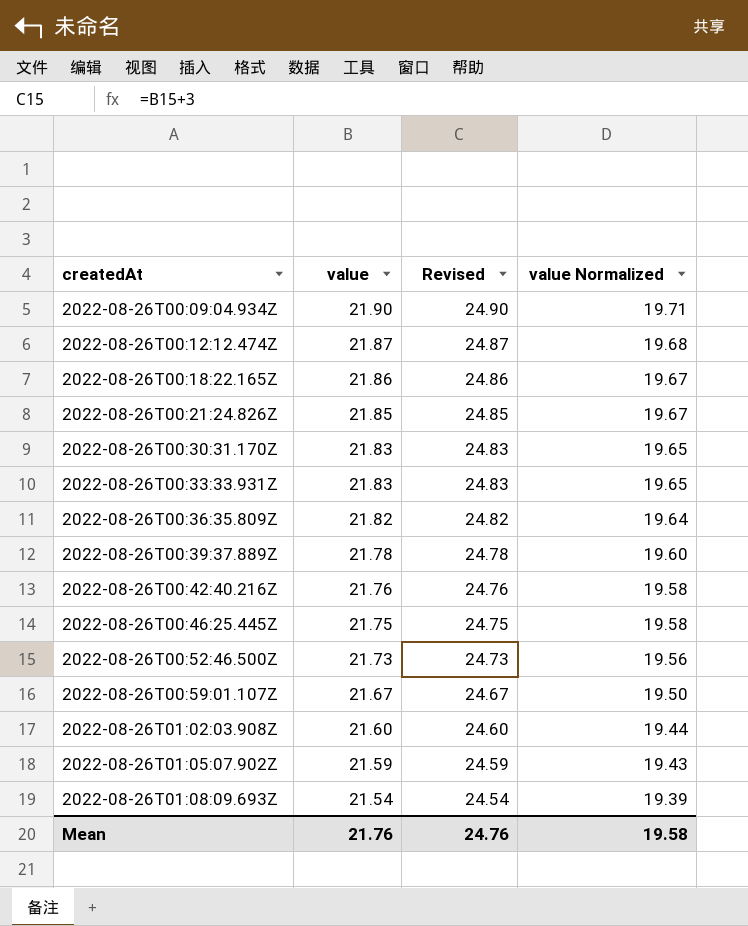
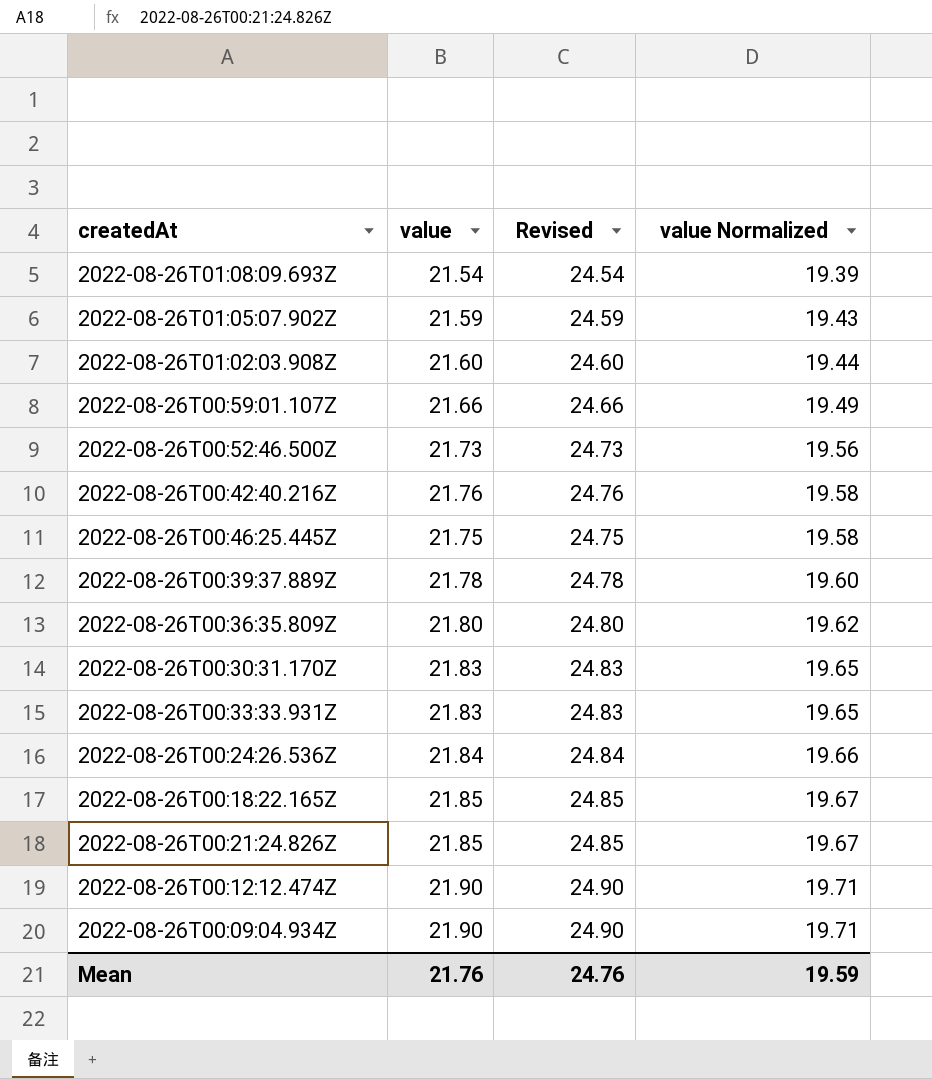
row order: createdAt ascending -> value Normalized ascending
2022-08-26T00:59:01.107Z | value: 21.67 -> 21.66
2022-08-26T00:59:01.107Z | Revised: 24.67 -> 24.66
2022-08-26T00:59:01.107Z | value Normalized: 19.50 -> 19.49
2022-08-26T00:36:35.809Z | value: 21.82 -> 21.80
2022-08-26T00:36:35.809Z | Revised: 24.82 -> 24.80
2022-08-26T00:36:35.809Z | value Normalized: 19.64 -> 19.62
row 2022-08-26T00:24:26.536Z: none -> 21.84 | 24.84 | 19.66
2022-08-26T00:18:22.165Z | value: 21.86 -> 21.85
2022-08-26T00:18:22.165Z | Revised: 24.86 -> 24.85
2022-08-26T00:12:12.474Z | value: 21.87 -> 21.90
2022-08-26T00:12:12.474Z | Revised: 24.87 -> 24.90
2022-08-26T00:12:12.474Z | value Normalized: 19.68 -> 19.71
Mean | value Normalized: 19.58 -> 19.59

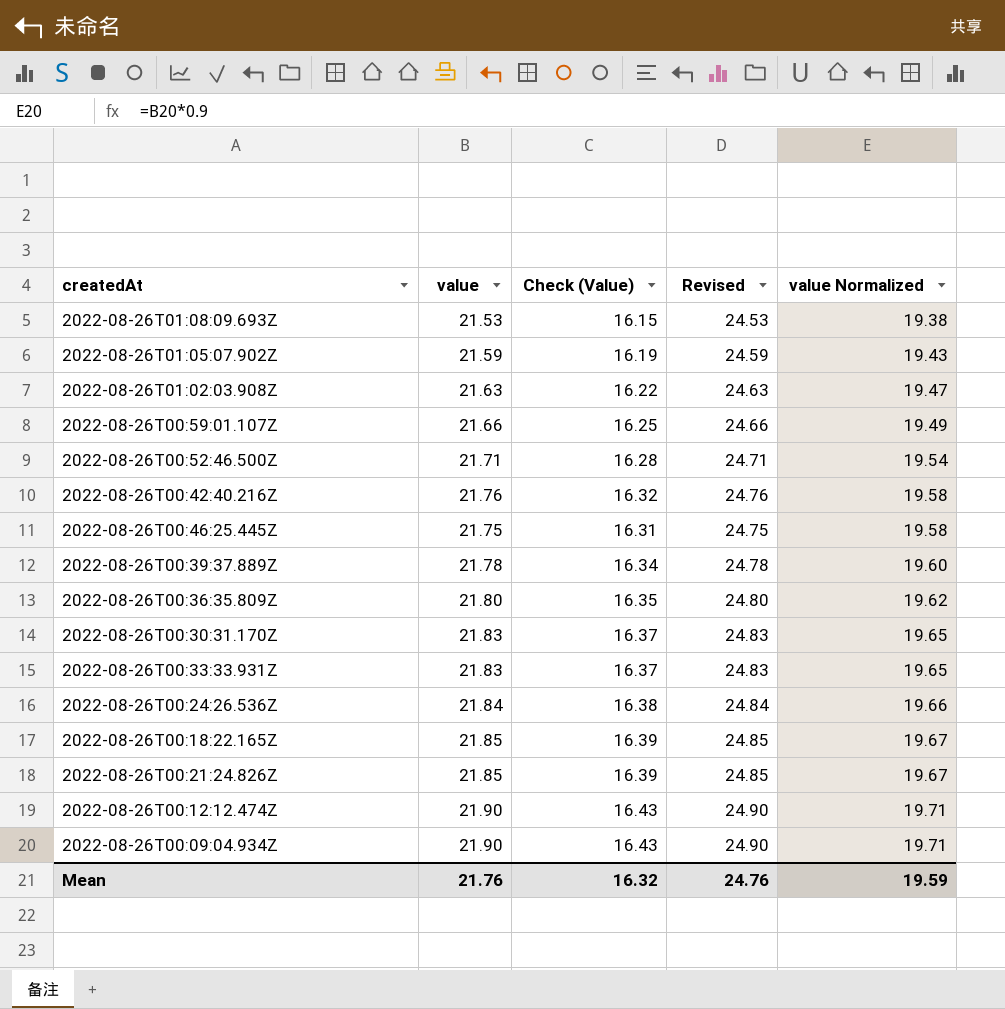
column Check (Value) | formula: none -> [value] * 0.75
2022-08-26T01:08:09.693Z | value: 21.54 -> 21.53
2022-08-26T01:08:09.693Z | Revised: 24.54 -> 24.53
2022-08-26T01:08:09.693Z | value Normalized: 19.39 -> 19.38
2022-08-26T01:02:03.908Z | value: 21.60 -> 21.63
2022-08-26T01:02:03.908Z | Revised: 24.60 -> 24.63
2022-08-26T01:02:03.908Z | value Normalized: 19.44 -> 19.47
2022-08-26T00:52:46.500Z | value: 21.73 -> 21.71
2022-08-26T00:52:46.500Z | Revised: 24.73 -> 24.71
2022-08-26T00:52:46.500Z | value Normalized: 19.56 -> 19.54

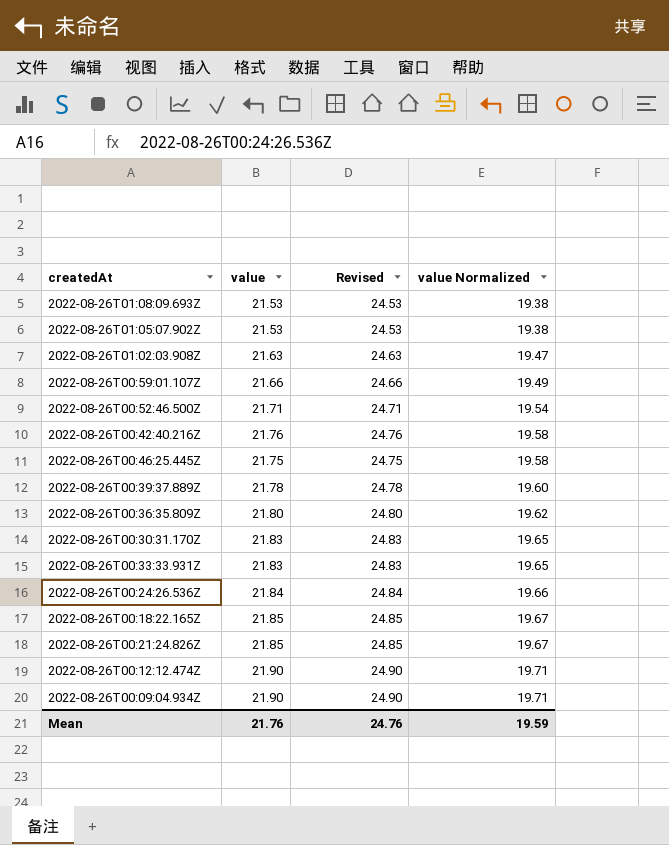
column Check (Value) | formula: [value] * 0.75 -> none
2022-08-26T01:05:07.902Z | value: 21.59 -> 21.53
2022-08-26T01:05:07.902Z | Revised: 24.59 -> 24.53
2022-08-26T01:05:07.902Z | value Normalized: 19.43 -> 19.38

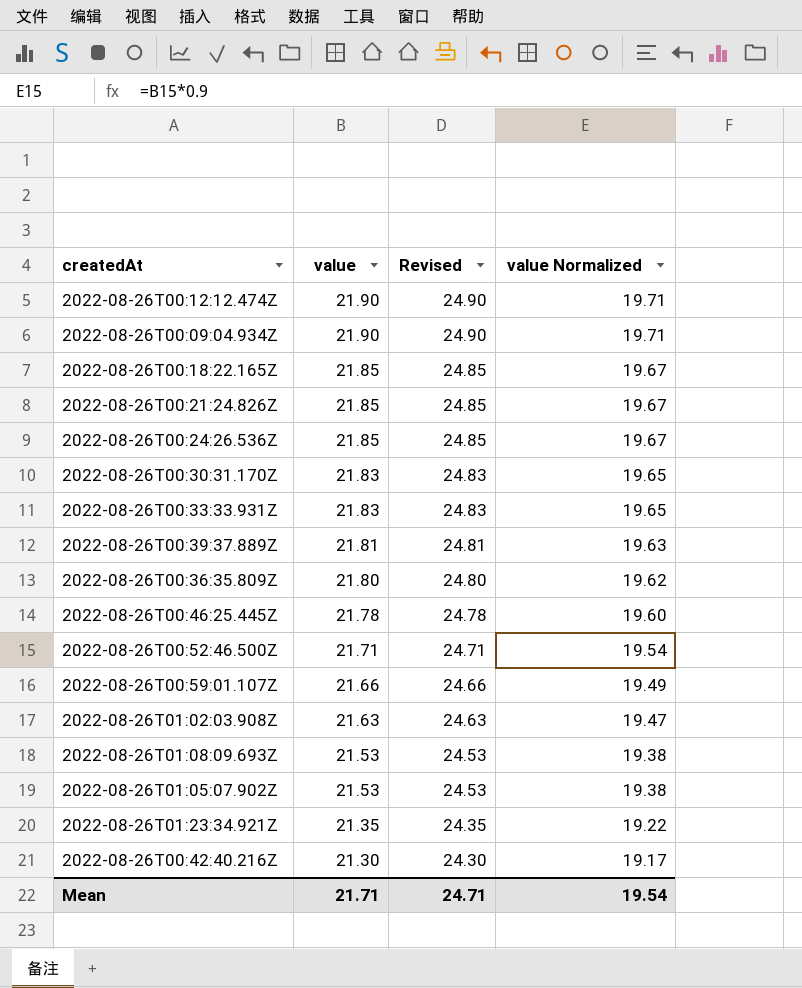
row order: value Normalized ascending -> value descending
2022-08-26T00:24:26.536Z | value: 21.84 -> 21.85
2022-08-26T00:24:26.536Z | Revised: 24.84 -> 24.85
2022-08-26T00:24:26.536Z | value Normalized: 19.66 -> 19.67
2022-08-26T00:39:37.889Z | value: 21.78 -> 21.81
2022-08-26T00:39:37.889Z | Revised: 24.78 -> 24.81
2022-08-26T00:39:37.889Z | value Normalized: 19.60 -> 19.63
2022-08-26T00:46:25.445Z | value: 21.75 -> 21.78
2022-08-26T00:46:25.445Z | Revised: 24.75 -> 24.78
2022-08-26T00:46:25.445Z | value Normalized: 19.58 -> 19.60
row 2022-08-26T01:23:34.921Z: none -> 21.35 | 24.35 | 19.22
2022-08-26T00:42:40.216Z | value: 21.76 -> 21.30
2022-08-26T00:42:40.216Z | Revised: 24.76 -> 24.30
2022-08-26T00:42:40.216Z | value Normalized: 19.58 -> 19.17
Mean | value: 21.76 -> 21.71
Mean | Revised: 24.76 -> 24.71
Mean | value Normalized: 19.59 -> 19.54

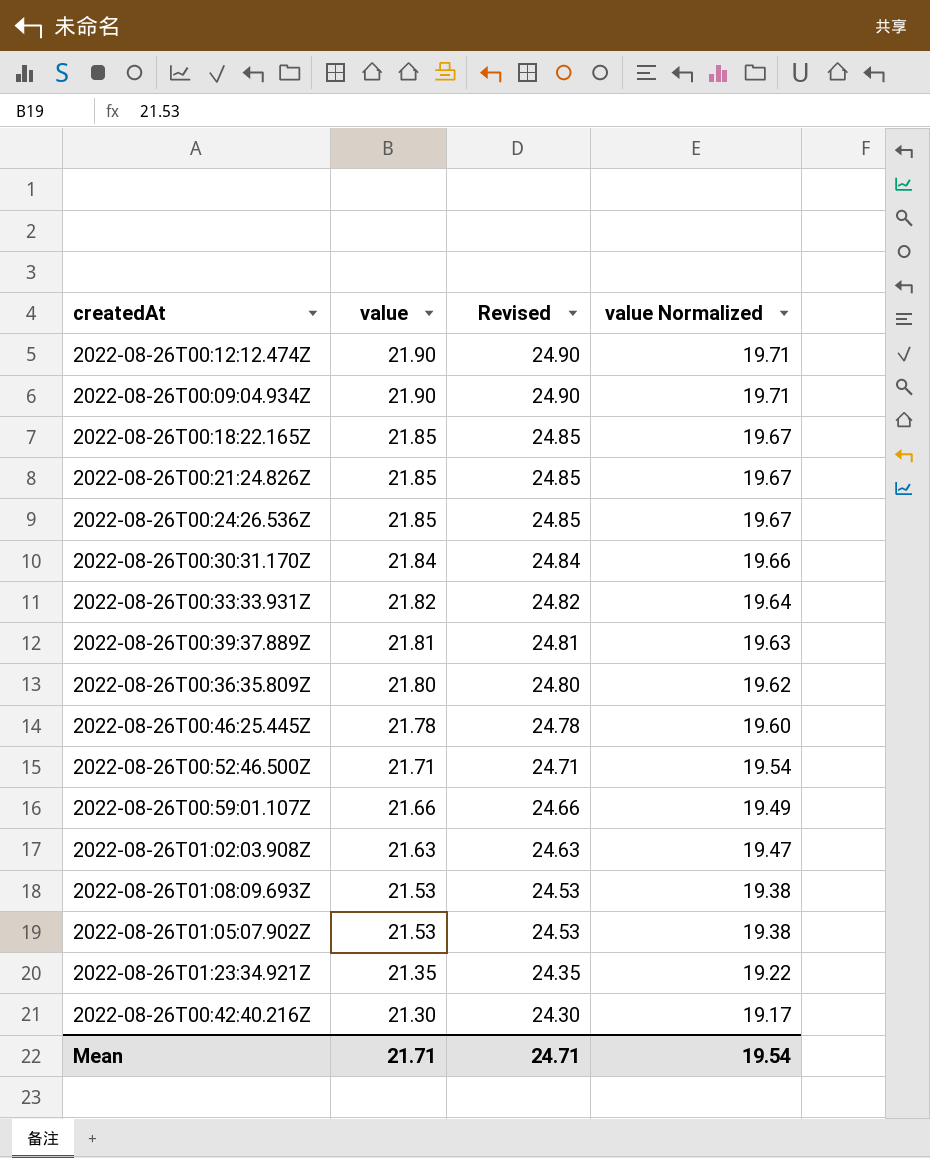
2022-08-26T00:30:31.170Z | value: 21.83 -> 21.84
2022-08-26T00:30:31.170Z | Revised: 24.83 -> 24.84
2022-08-26T00:30:31.170Z | value Normalized: 19.65 -> 19.66
2022-08-26T00:33:33.931Z | value: 21.83 -> 21.82
2022-08-26T00:33:33.931Z | Revised: 24.83 -> 24.82
2022-08-26T00:33:33.931Z | value Normalized: 19.65 -> 19.64

